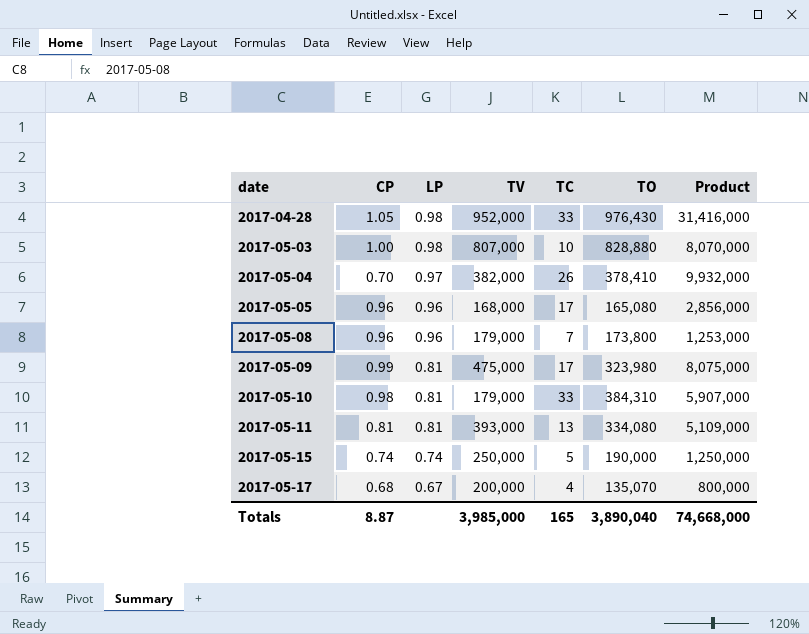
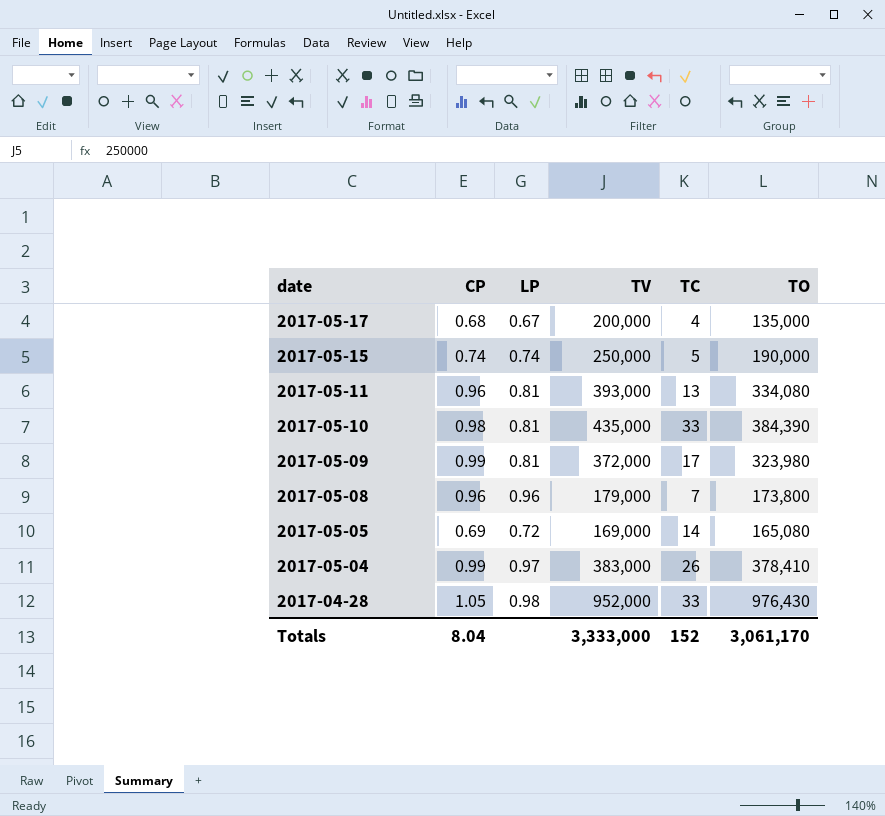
row order: date ascending -> date descending
column Product | formula: [TV] * [TC] -> none
row 2017-05-03: 1.00 | 0.98 | 807,000 | 10 | 828,880 | 8,070,000 -> none
2017-05-17 | TO: 135,070 -> 135,000
2017-05-11 | CP: 0.81 -> 0.96
2017-05-10 | TV: 179,000 -> 435,000
2017-05-10 | TO: 384,310 -> 384,390
2017-05-09 | TV: 475,000 -> 372,000
2017-05-05 | CP: 0.96 -> 0.69
2017-05-05 | LP: 0.96 -> 0.72
2017-05-05 | TV: 168,000 -> 169,000
2017-05-05 | TC: 17 -> 14
2017-05-04 | CP: 0.70 -> 0.99
2017-05-04 | TV: 382,000 -> 383,000
Totals | CP: 8.87 -> 8.04
Totals | TV: 3,985,000 -> 3,333,000
Totals | TC: 165 -> 152
Totals | TO: 3,890,040 -> 3,061,170

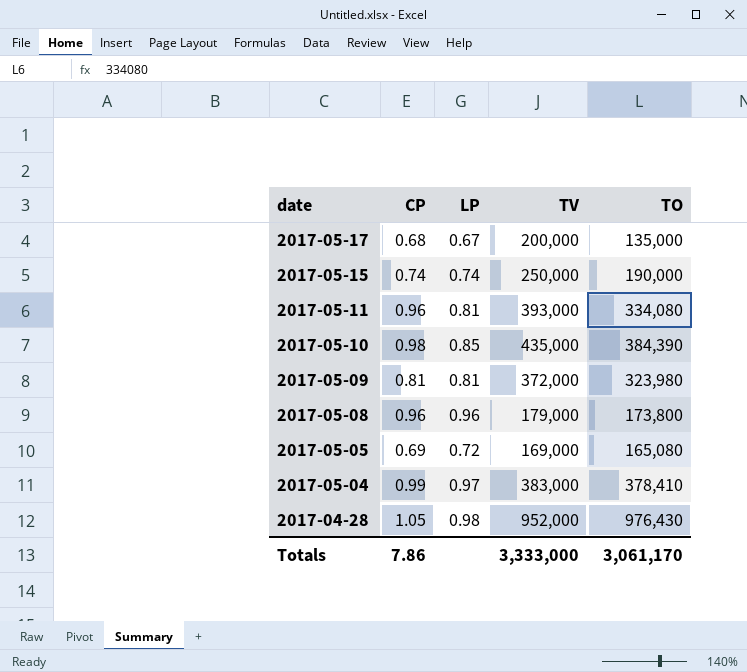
column TC | position: 5 -> none
2017-05-10 | LP: 0.81 -> 0.85
2017-05-09 | CP: 0.99 -> 0.81
Totals | CP: 8.04 -> 7.86

